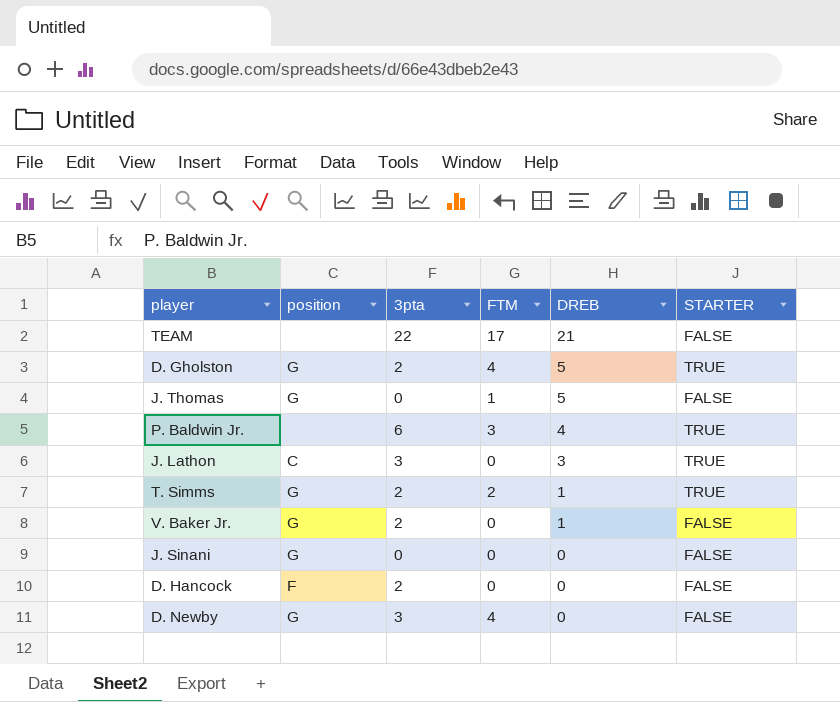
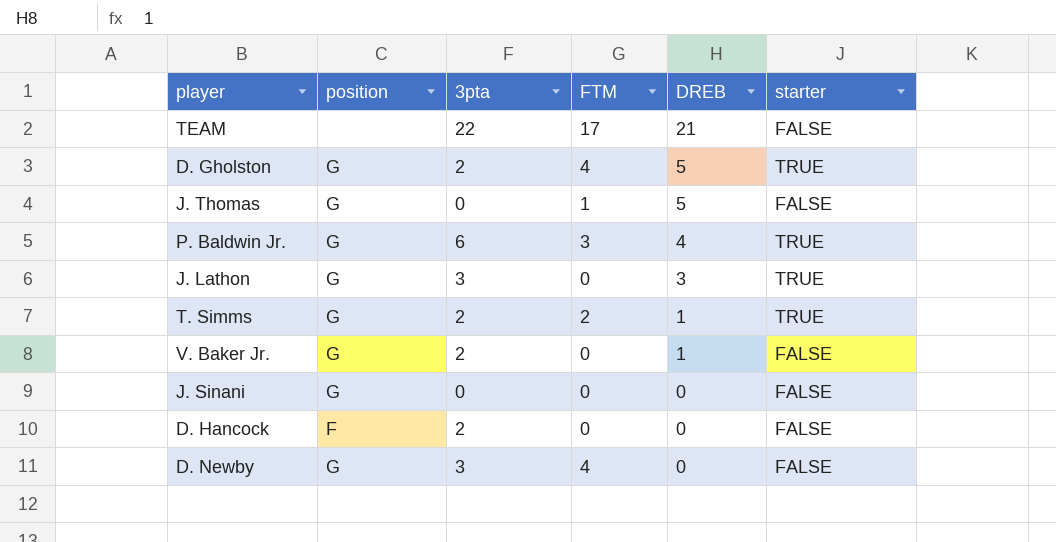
column name: STARTER -> starter
P. Baldwin Jr. | position: none -> G
J. Lathon | position: C -> G

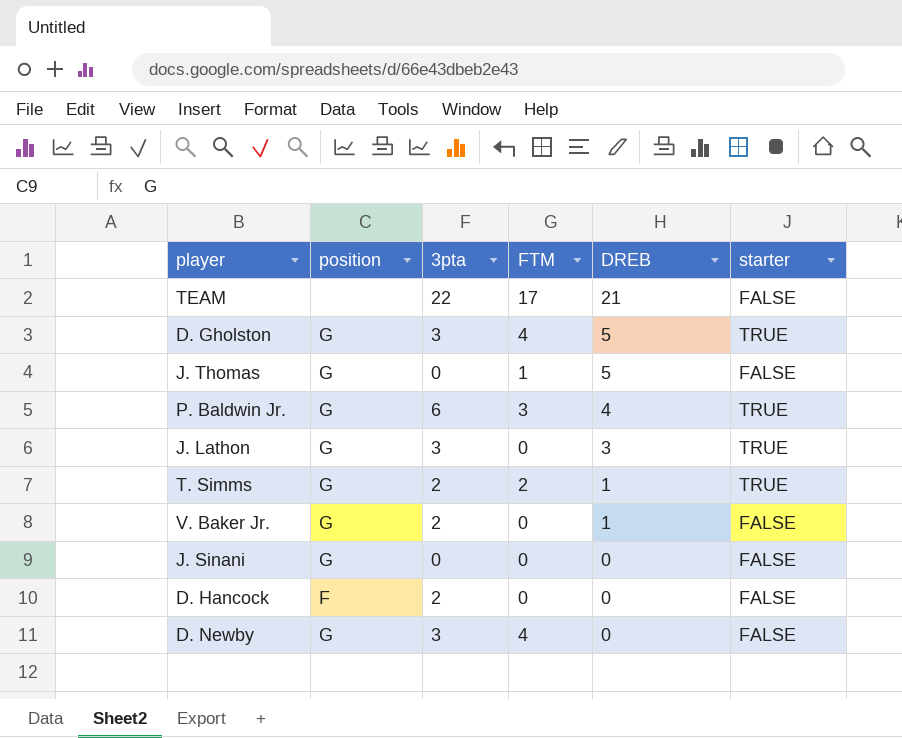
D. Gholston | 3pta: 2 -> 3

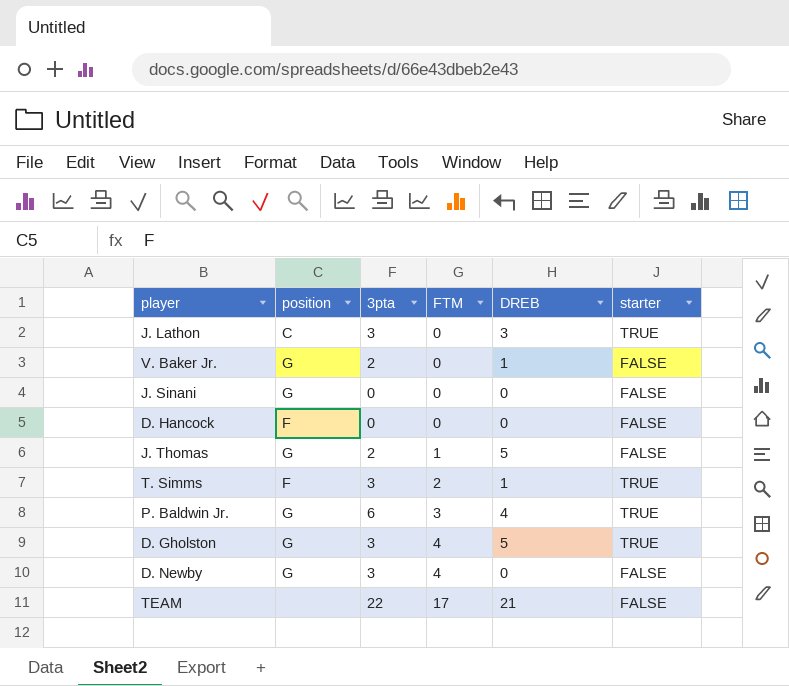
row order: DREB descending -> FTM ascending
J. Lathon | position: G -> C
D. Hancock | 3pta: 2 -> 0
J. Thomas | 3pta: 0 -> 2
T. Simms | position: G -> F
T. Simms | 3pta: 2 -> 3

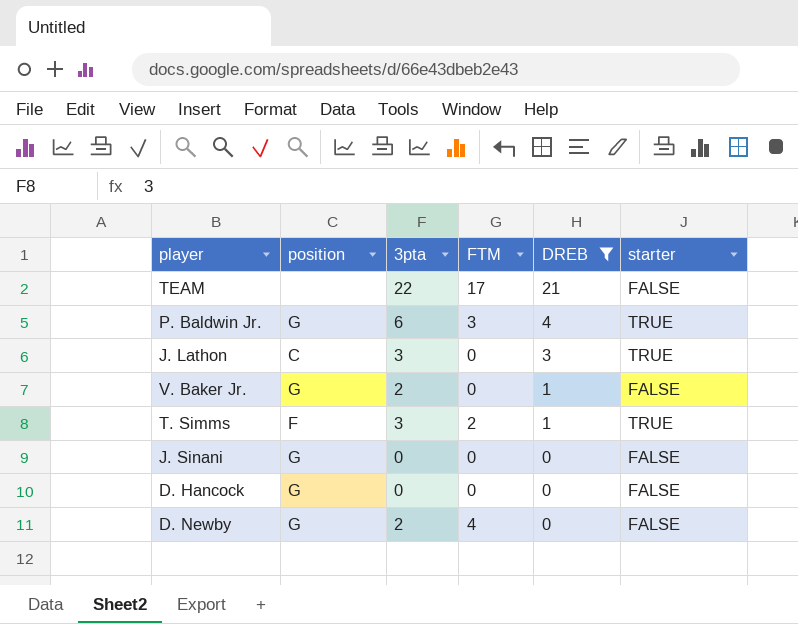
filter: none -> DREB != 5
row order: FTM ascending -> DREB descending
D. Hancock | position: F -> G
D. Newby | 3pta: 3 -> 2

